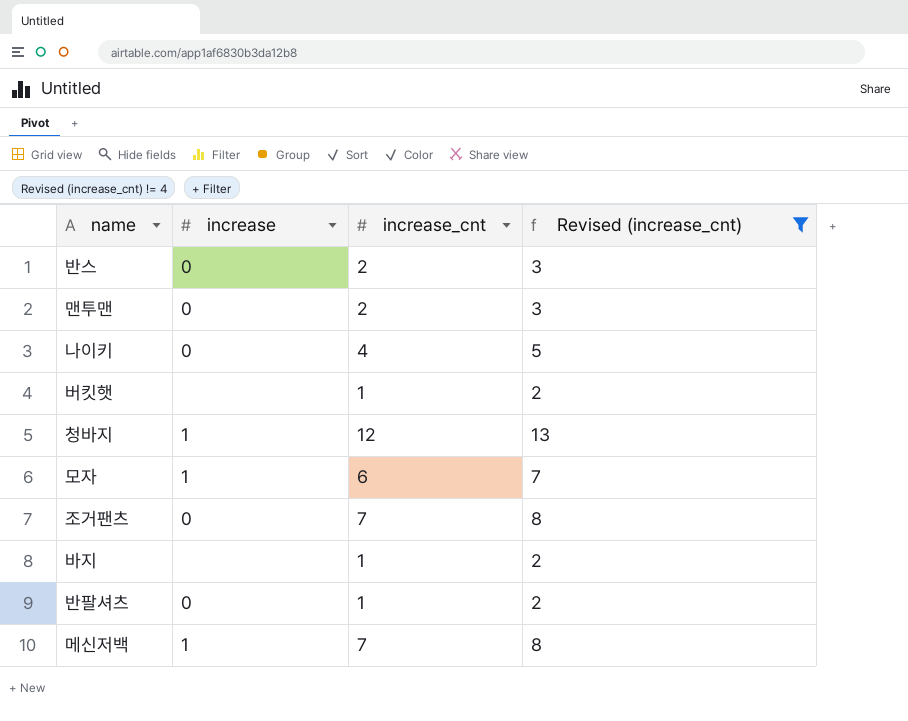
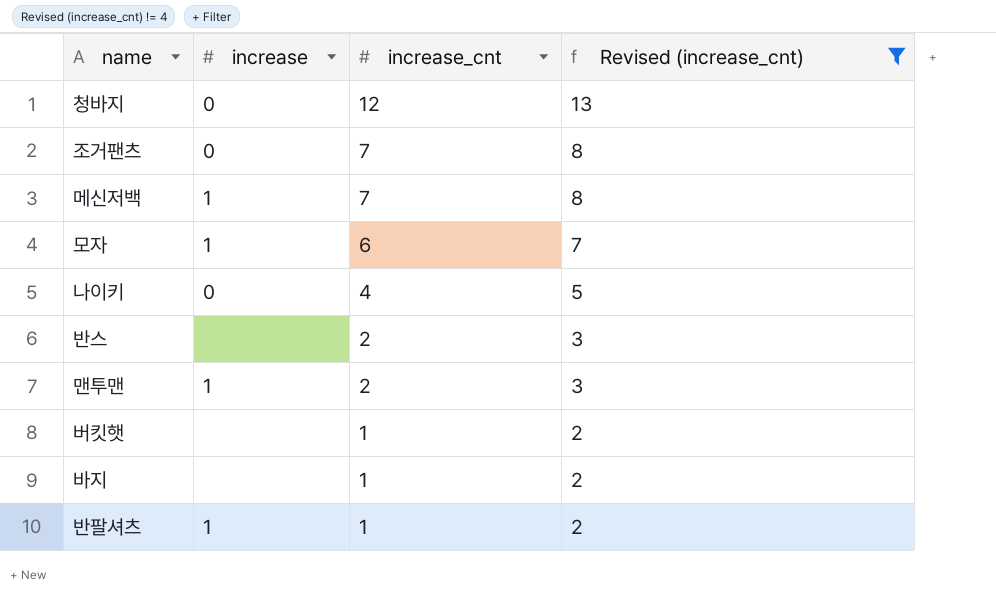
row order: none -> increase_cnt descending
청바지 | increase: 1 -> 0
반스 | increase: 0 -> none
맨투맨 | increase: 0 -> 1
반팔셔츠 | increase: 0 -> 1

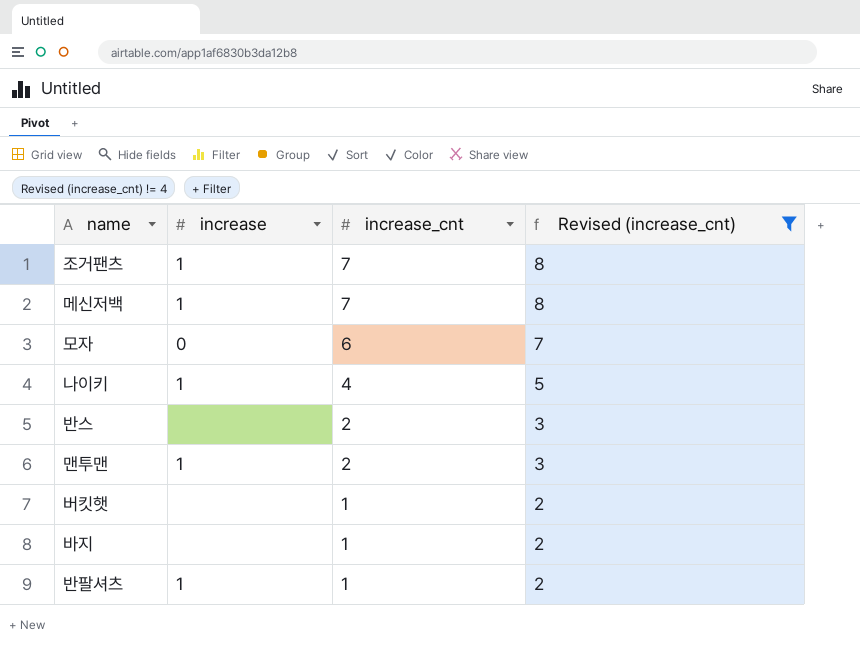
row 청바지: 0 | 12 | 13 -> none
조거팬츠 | increase: 0 -> 1
모자 | increase: 1 -> 0
나이키 | increase: 0 -> 1

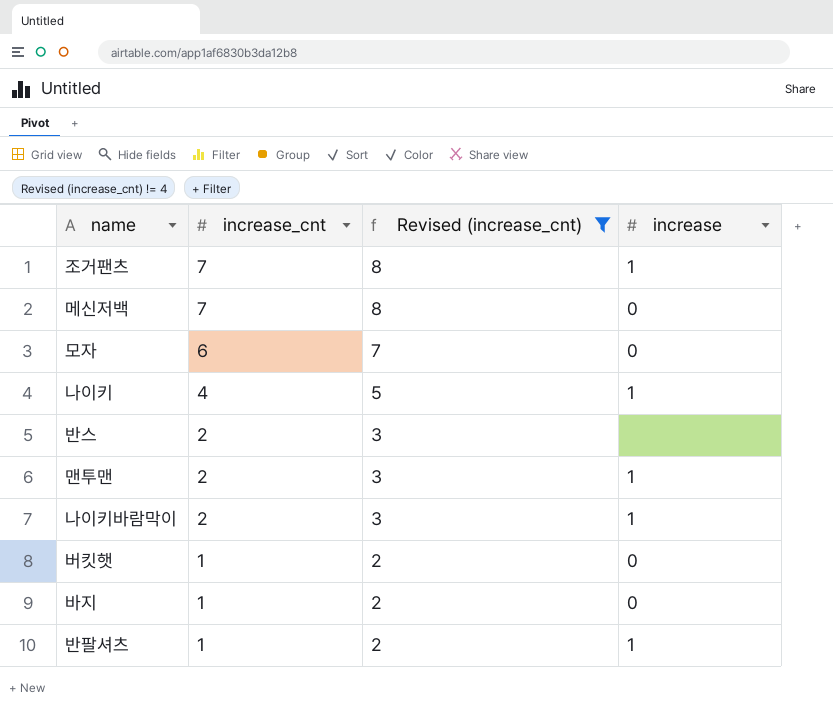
column increase | position: 2 -> 4
메신저백 | increase: 1 -> 0
row 나이키바람막이: none -> 2 | 3 | 1
버킷햇 | increase: none -> 0
바지 | increase: none -> 0

